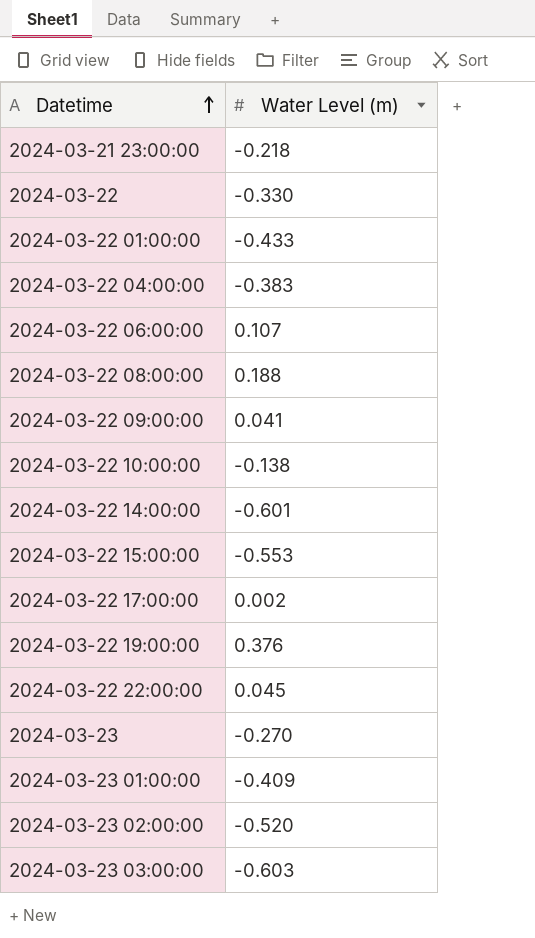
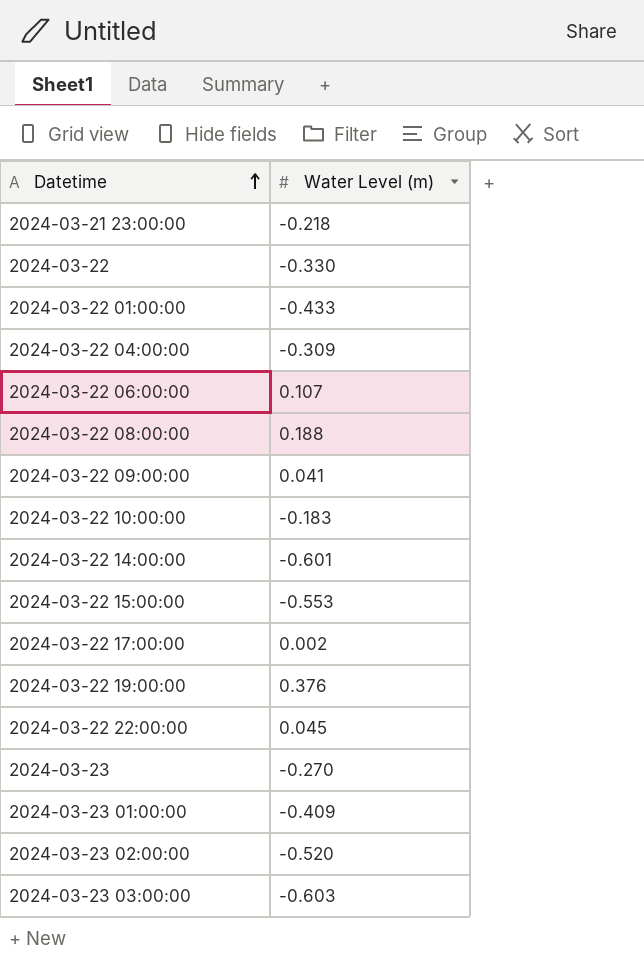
2024-03-22 04:00:00 | Water Level (m): -0.383 -> -0.309
2024-03-22 10:00:00 | Water Level (m): -0.138 -> -0.183

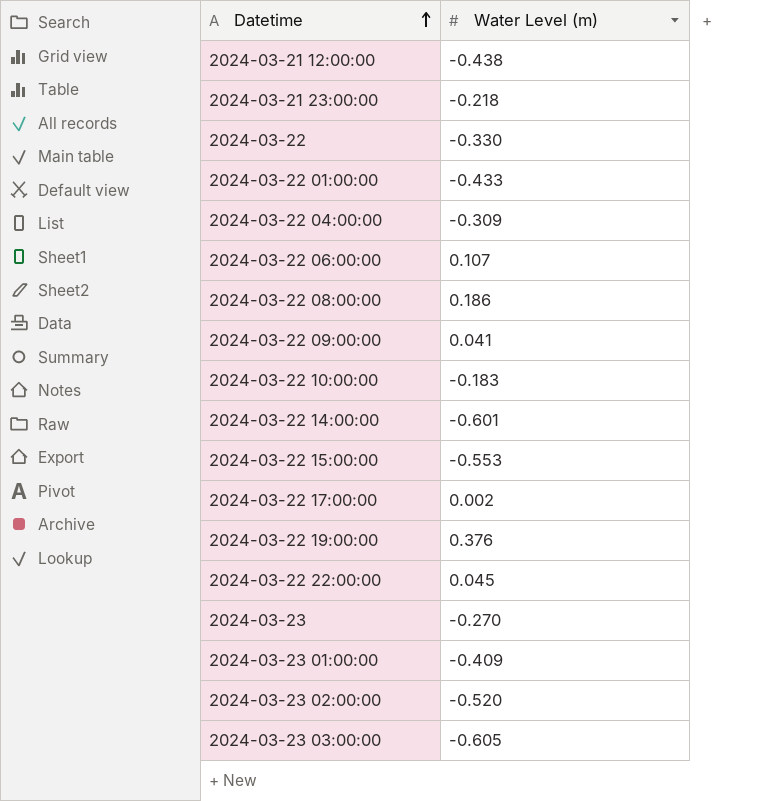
row 2024-03-21 12:00:00: none -> -0.438
2024-03-22 08:00:00 | Water Level (m): 0.188 -> 0.186
2024-03-23 03:00:00 | Water Level (m): -0.603 -> -0.605

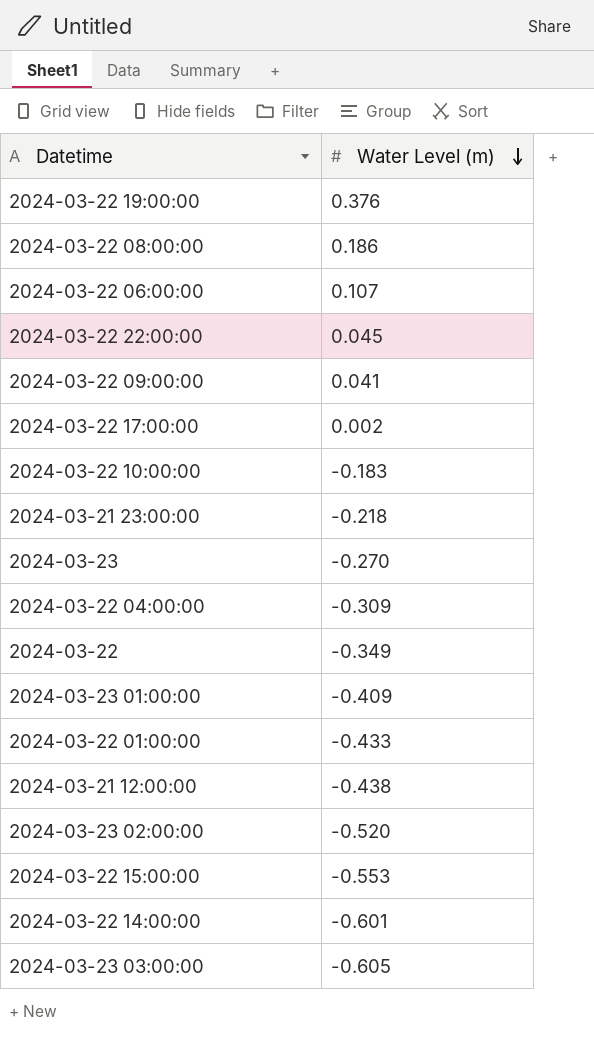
row order: Datetime ascending -> Water Level (m) descending
2024-03-22 | Water Level (m): -0.330 -> -0.349

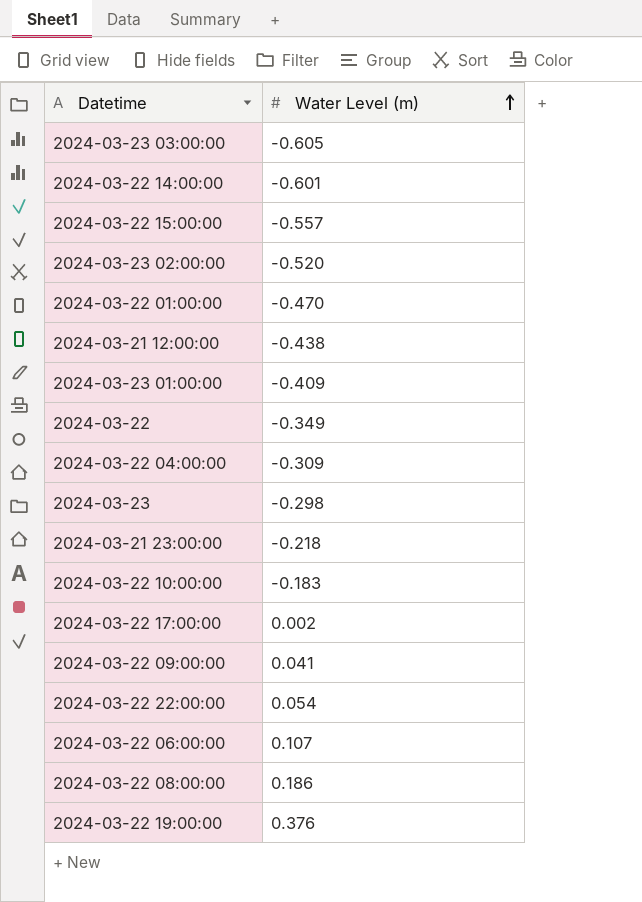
row order: Water Level (m) descending -> Water Level (m) ascending
2024-03-22 15:00:00 | Water Level (m): -0.553 -> -0.557
2024-03-22 01:00:00 | Water Level (m): -0.433 -> -0.470
2024-03-23 | Water Level (m): -0.270 -> -0.298
2024-03-22 22:00:00 | Water Level (m): 0.045 -> 0.054

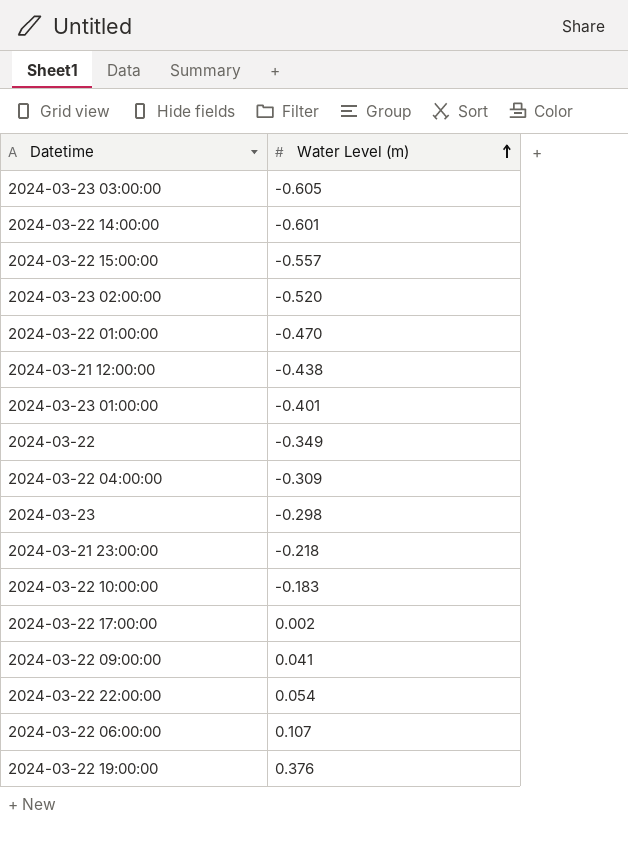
row 2024-03-22 08:00:00: 0.186 -> none
2024-03-23 01:00:00 | Water Level (m): -0.409 -> -0.401

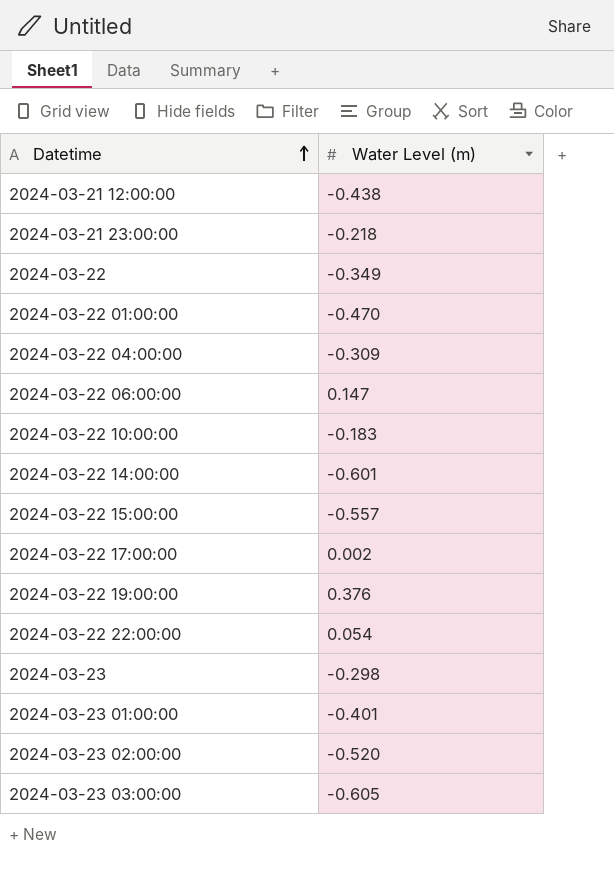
row order: Water Level (m) ascending -> Datetime ascending
row 2024-03-22 09:00:00: 0.041 -> none
2024-03-22 06:00:00 | Water Level (m): 0.107 -> 0.147

